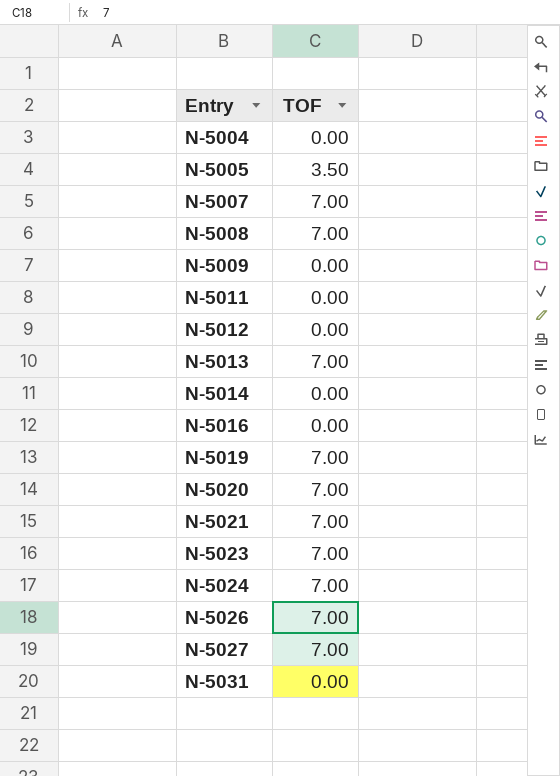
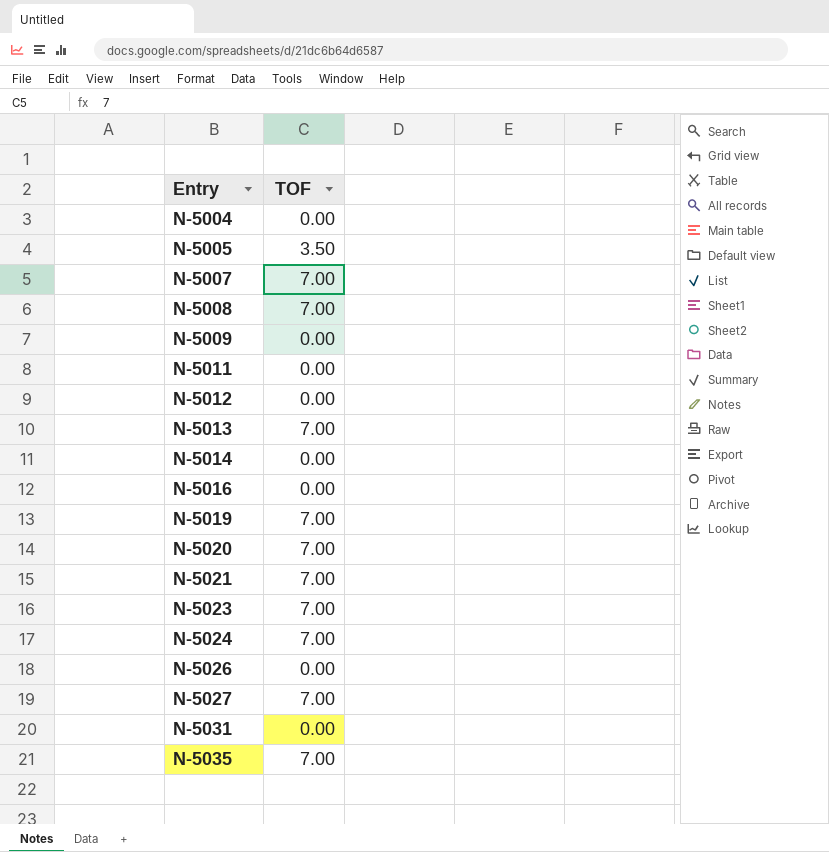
N-5026 | TOF: 7.00 -> 0.00
row N-5035: none -> 7.00

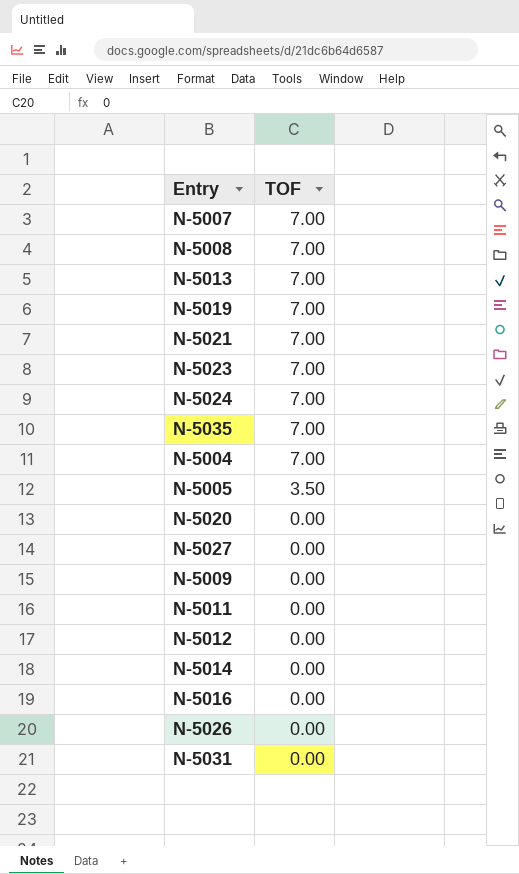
row order: Entry ascending -> TOF descending
N-5004 | TOF: 0.00 -> 7.00
N-5020 | TOF: 7.00 -> 0.00
N-5027 | TOF: 7.00 -> 0.00

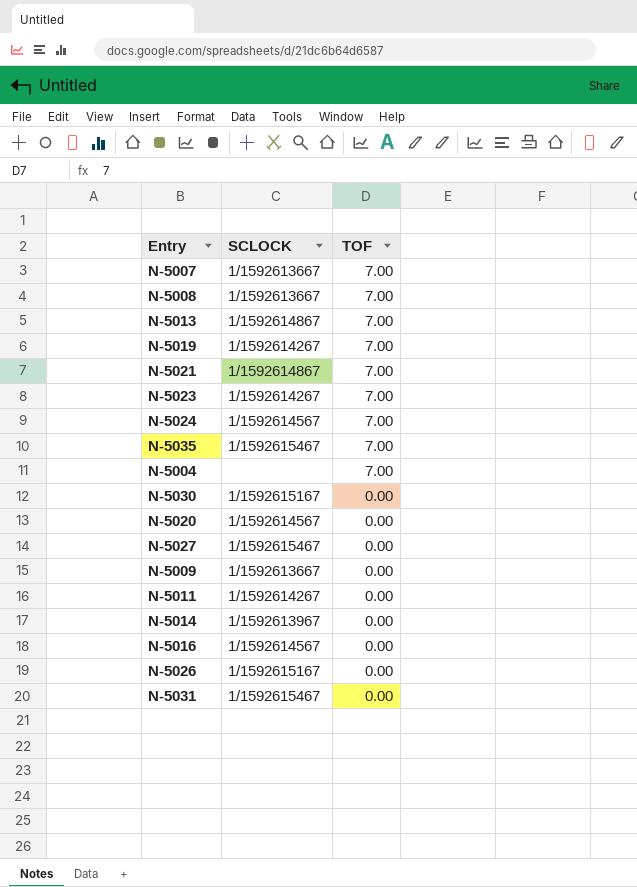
column SCLOCK | position: none -> 2
row N-5005: 3.50 -> none
row N-5012: 0.00 -> none
row N-5030: none -> 1/1592615167 | 0.00

